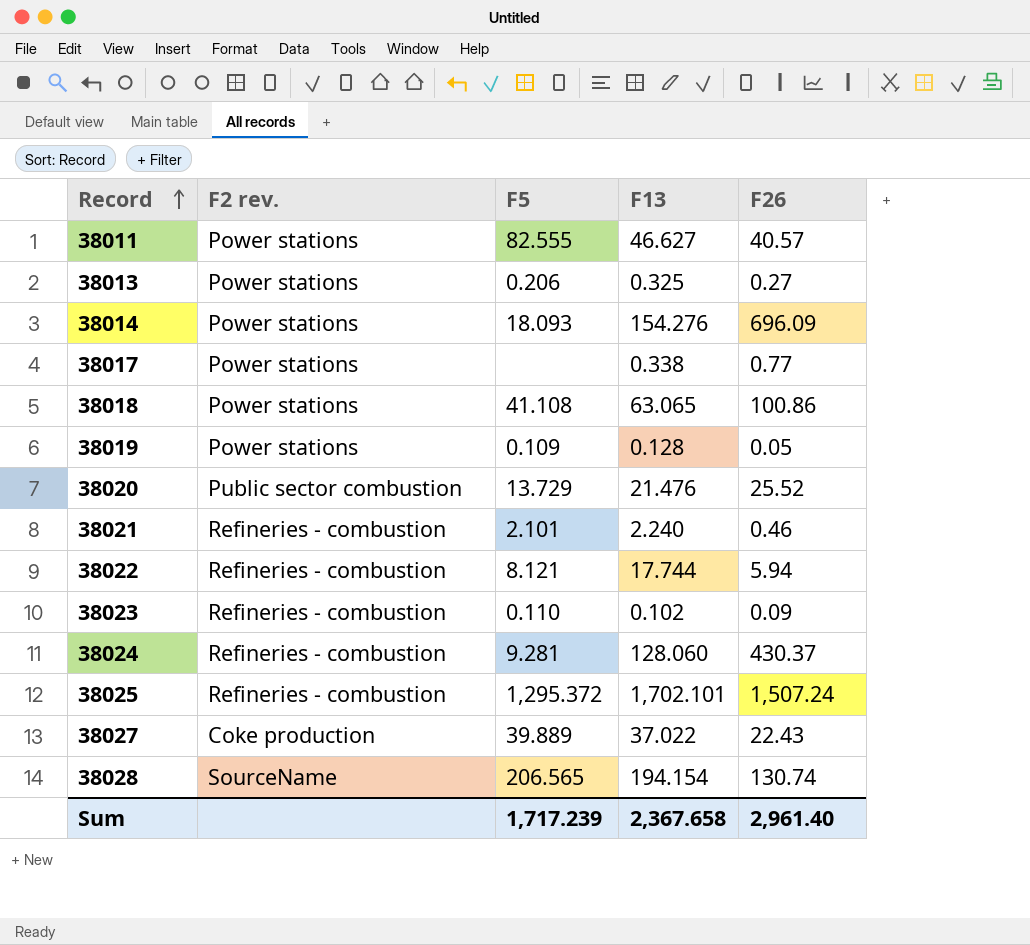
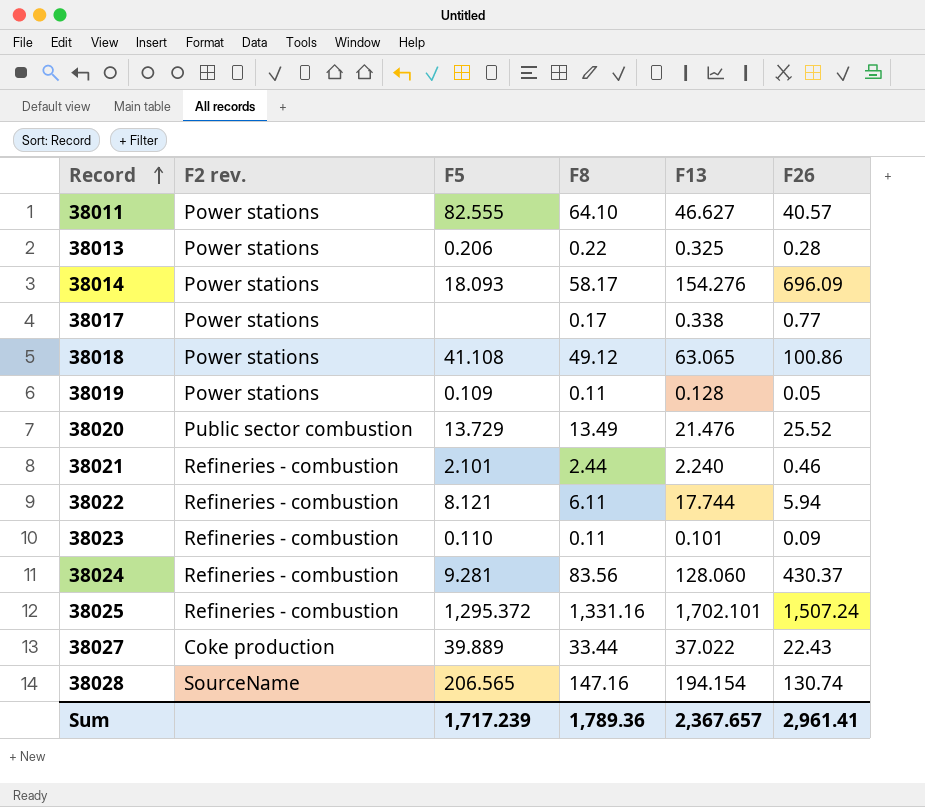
column F8 | position: none -> 4
38013 | F26: 0.27 -> 0.28
38023 | F13: 0.102 -> 0.101
Sum | F13: 2,367.658 -> 2,367.657
Sum | F26: 2,961.40 -> 2,961.41

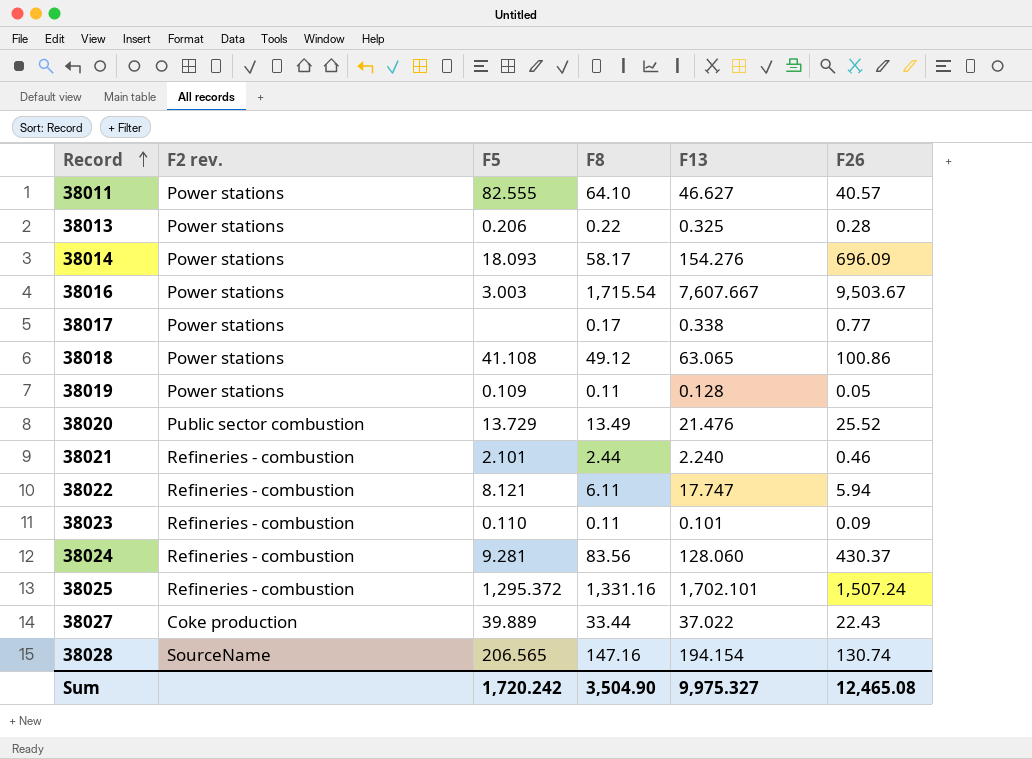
row 38016: none -> Power stations | 3.003 | 1,715.54 | 7,607.667 | 9,503.67
38022 | F13: 17.744 -> 17.747
Sum | F5: 1,717.239 -> 1,720.242
Sum | F8: 1,789.36 -> 3,504.90
Sum | F13: 2,367.657 -> 9,975.327
Sum | F26: 2,961.41 -> 12,465.08

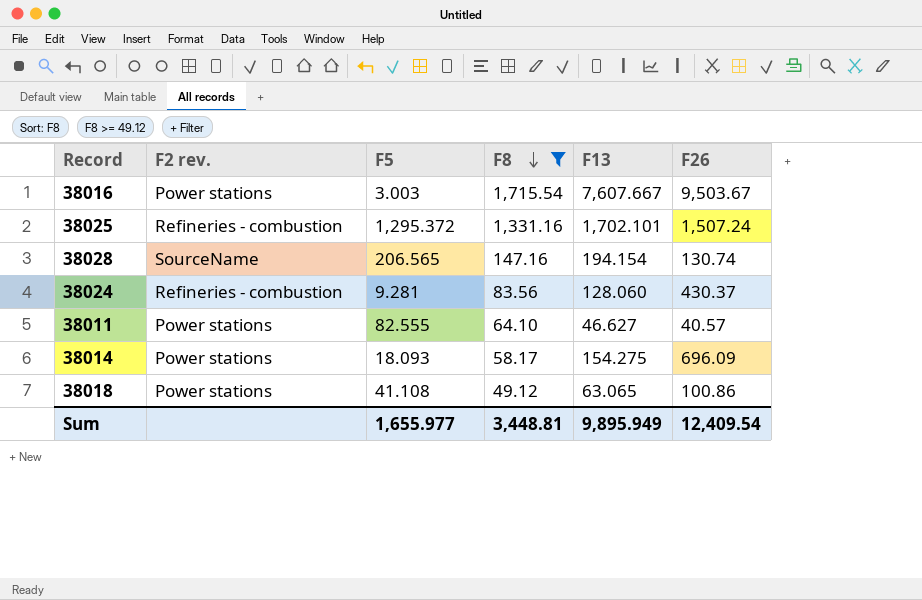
filter: none -> F8 >= 49.12
row order: Record ascending -> F8 descending
38014 | F13: 154.276 -> 154.275
Sum | F5: 1,720.242 -> 1,655.977
Sum | F8: 3,504.90 -> 3,448.81
Sum | F13: 9,975.327 -> 9,895.949
Sum | F26: 12,465.08 -> 12,409.54

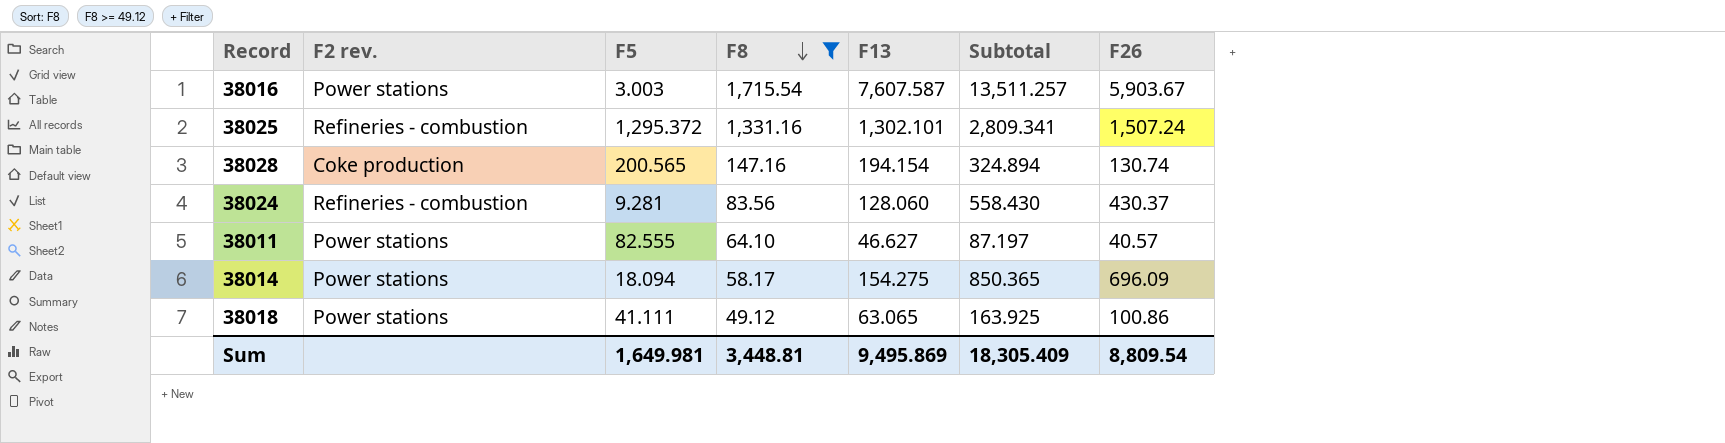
column Subtotal | formula: none -> [F13] + [F26]
38016 | F13: 7,607.667 -> 7,607.587
38016 | F26: 9,503.67 -> 5,903.67
38025 | F13: 1,702.101 -> 1,302.101
38028 | F2 rev.: SourceName -> Coke production
38028 | F5: 206.565 -> 200.565
38014 | F5: 18.093 -> 18.094
38018 | F5: 41.108 -> 41.111
Sum | F5: 1,655.977 -> 1,649.981
Sum | F13: 9,895.949 -> 9,495.869
Sum | F26: 12,409.54 -> 8,809.54

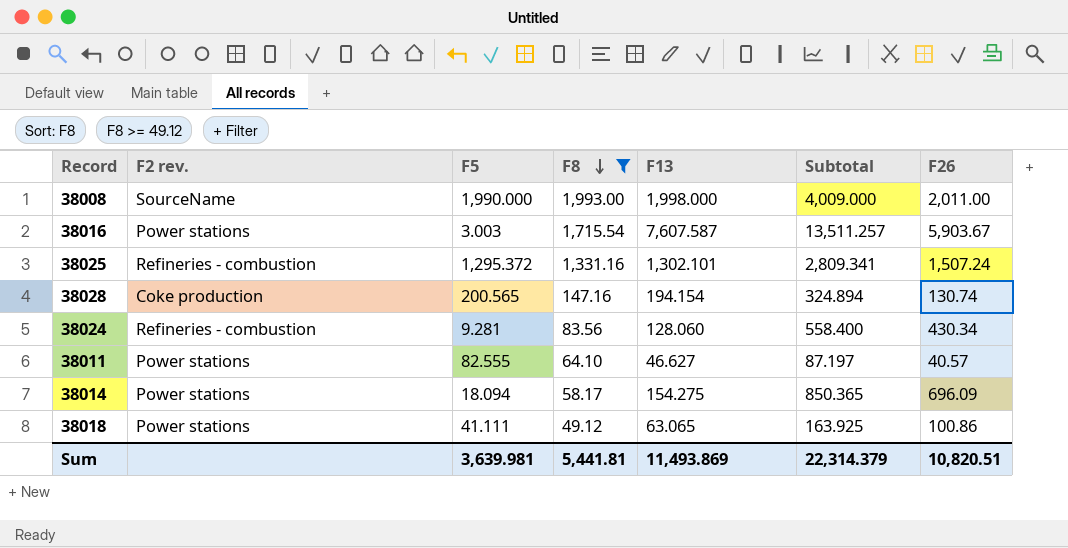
row 38008: none -> SourceName | 1,990.000 | 1,993.00 | 1,998.000 | 4,009.000 | 2,011.00
38024 | Subtotal: 558.430 -> 558.400
38024 | F26: 430.37 -> 430.34
Sum | F5: 1,649.981 -> 3,639.981
Sum | F8: 3,448.81 -> 5,441.81
Sum | F13: 9,495.869 -> 11,493.869
Sum | Subtotal: 18,305.409 -> 22,314.379
Sum | F26: 8,809.54 -> 10,820.51

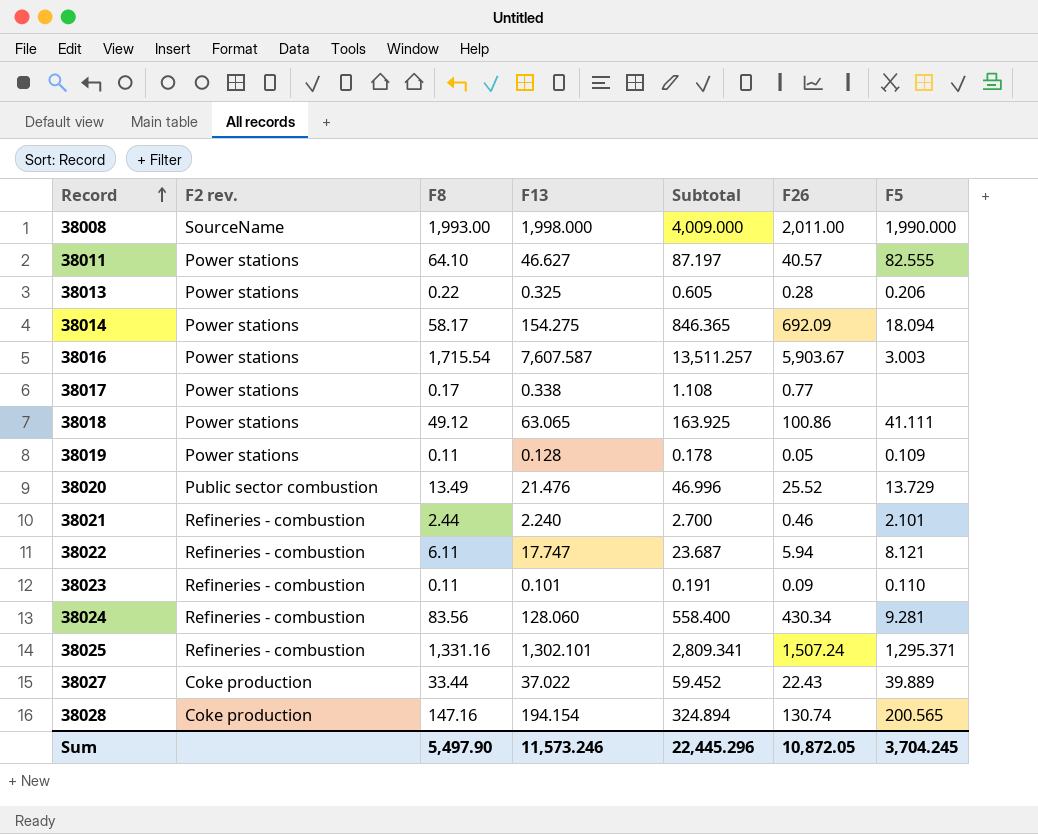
filter: F8 >= 49.12 -> none
row order: F8 descending -> Record ascending
column F5 | position: 3 -> 7
38014 | Subtotal: 850.365 -> 846.365
38014 | F26: 696.09 -> 692.09
38025 | F5: 1,295.372 -> 1,295.371
Sum | F8: 5,441.81 -> 5,497.90
Sum | F13: 11,493.869 -> 11,573.246
Sum | Subtotal: 22,314.379 -> 22,445.296
Sum | F26: 10,820.51 -> 10,872.05
Sum | F5: 3,639.981 -> 3,704.245

